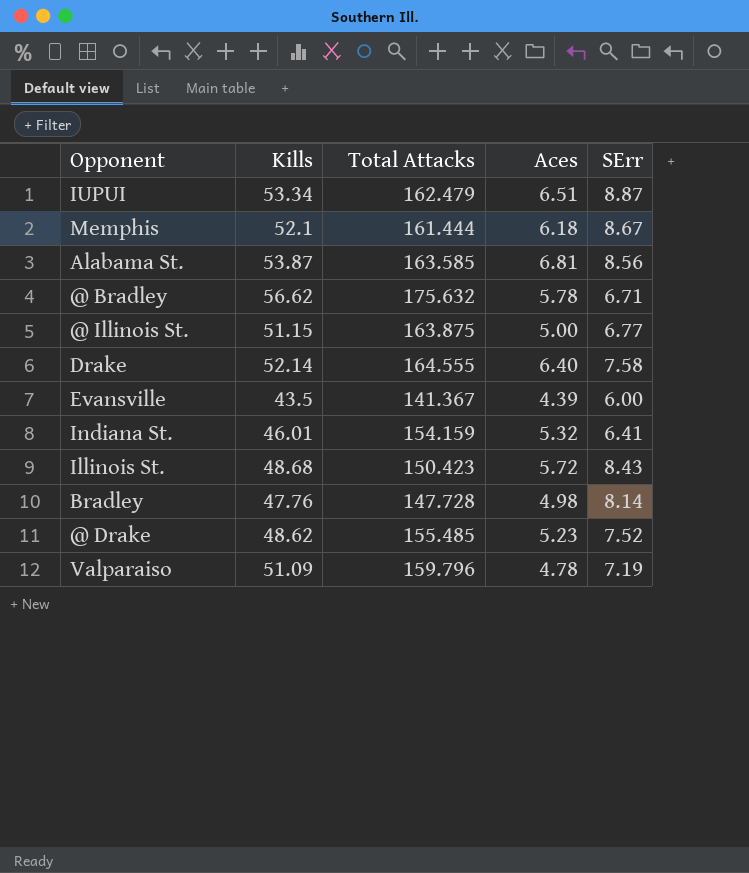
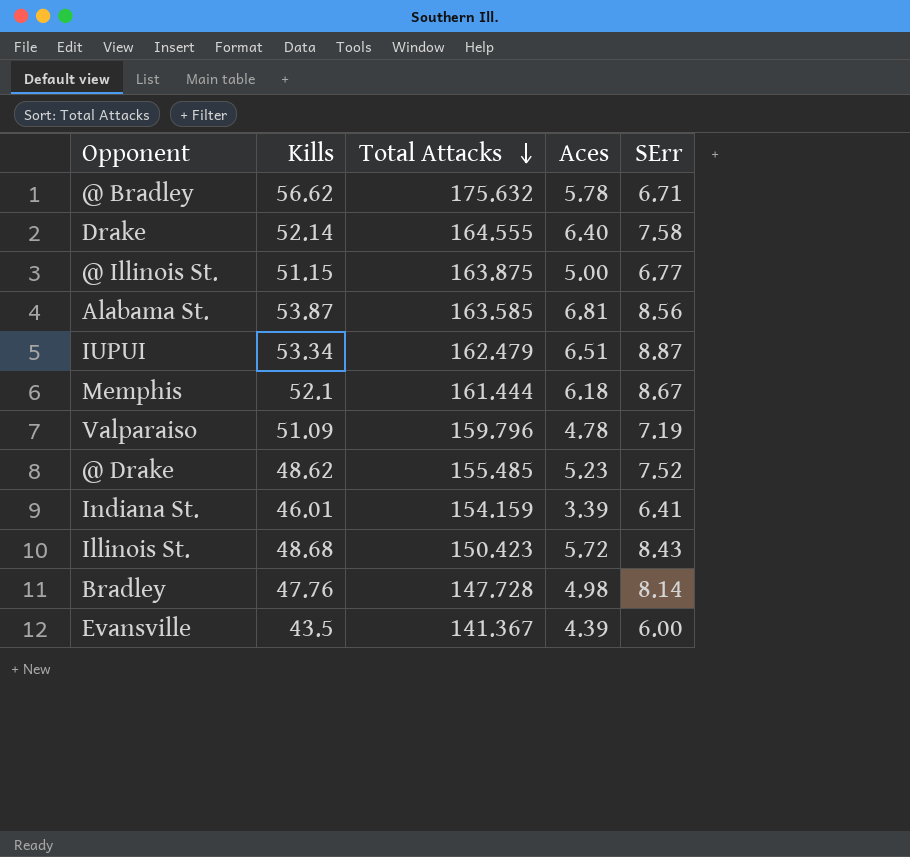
row order: none -> Total Attacks descending
Indiana St. | Aces: 5.32 -> 3.39

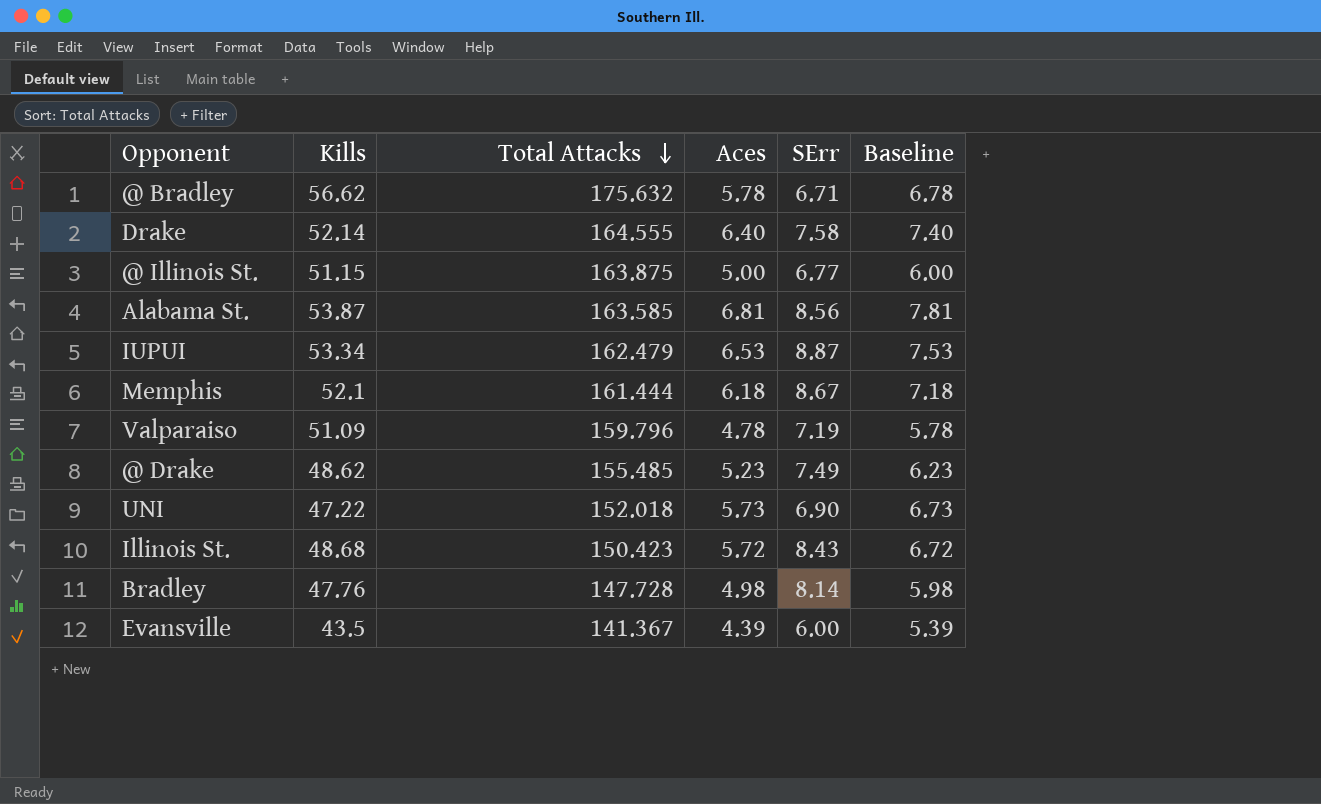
column Baseline | formula: none -> [Aces] + 1
row Indiana St.: 46.01 | 154.159 | 3.39 | 6.41 -> none
IUPUI | Aces: 6.51 -> 6.53
@ Drake | SErr: 7.52 -> 7.49
row UNI: none -> 47.22 | 152.018 | 5.73 | 6.90 | 6.73

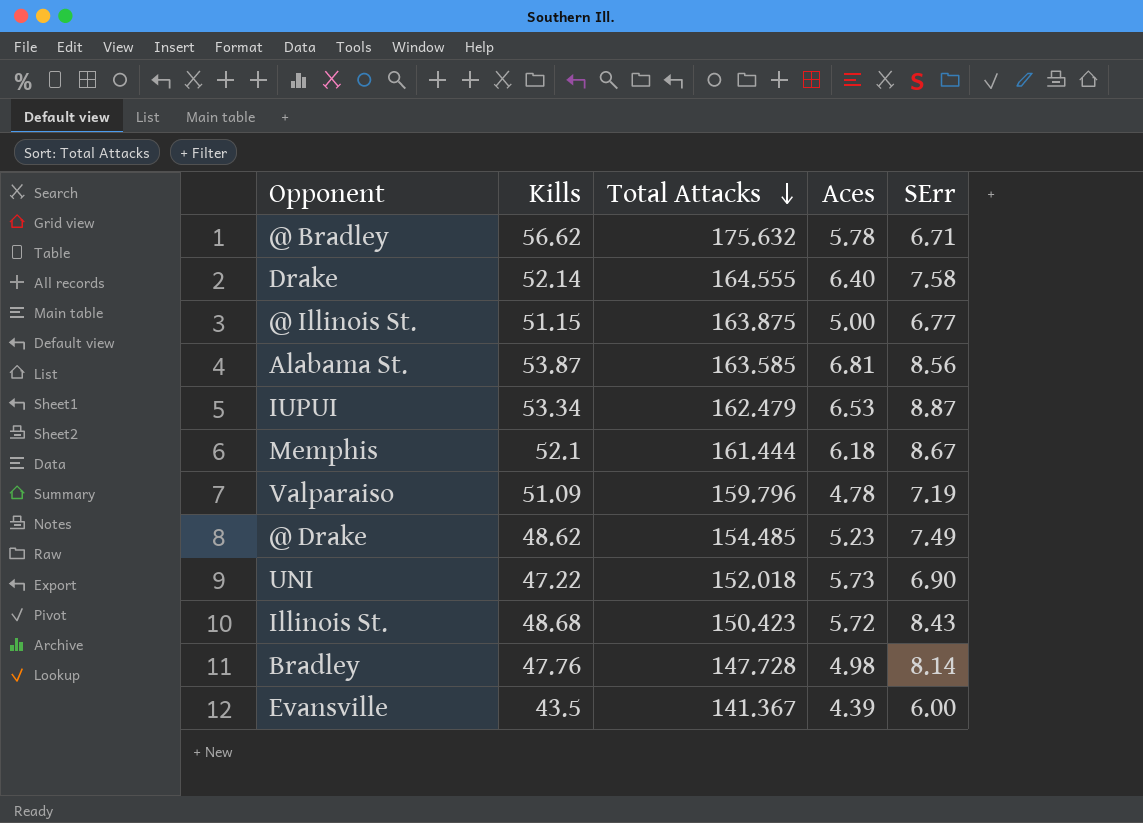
column Baseline | formula: [Aces] + 1 -> none
@ Drake | Total Attacks: 155.485 -> 154.485

